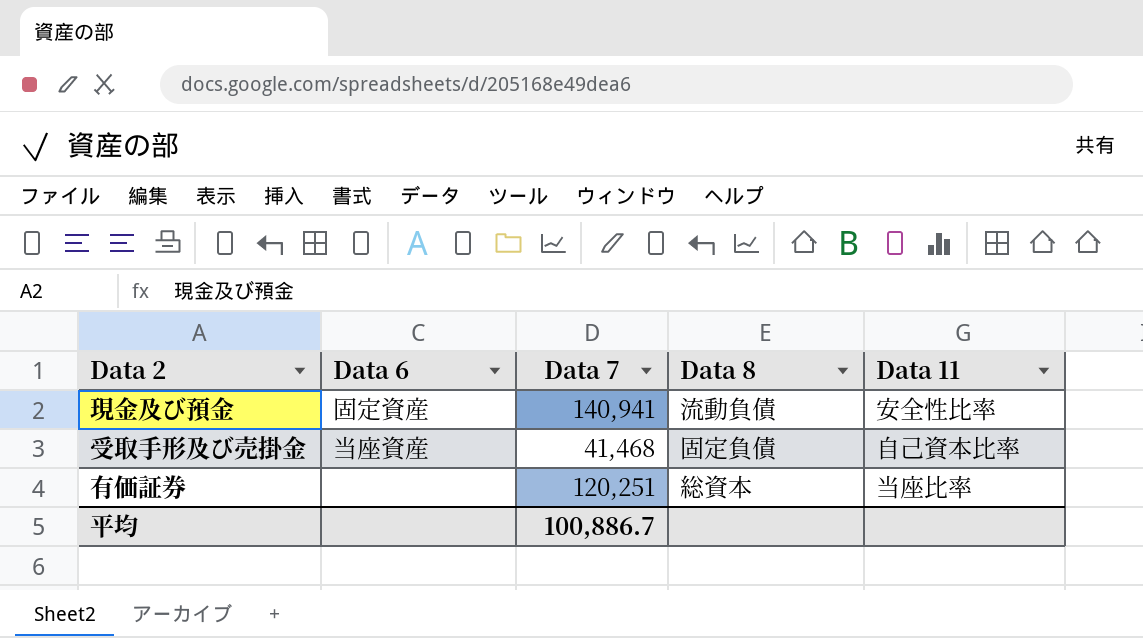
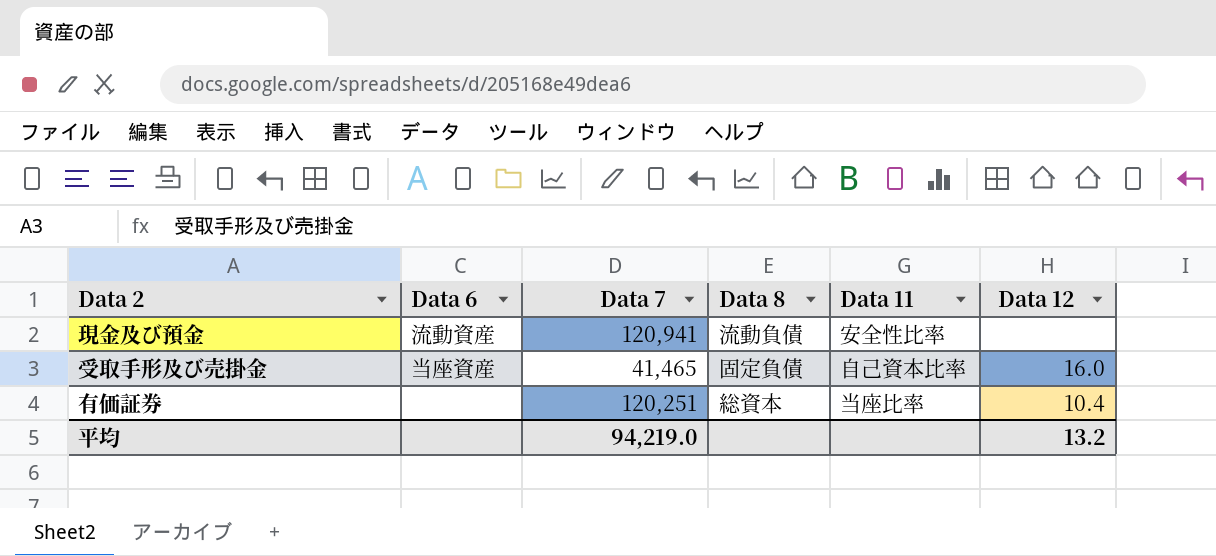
column Data 12 | position: none -> 6
現金及び預金 | Data 6: 固定資産 -> 流動資産
現金及び預金 | Data 7: 140,941 -> 120,941
受取手形及び売掛金 | Data 7: 41,468 -> 41,465
平均 | Data 7: 100,886.7 -> 94,219.0

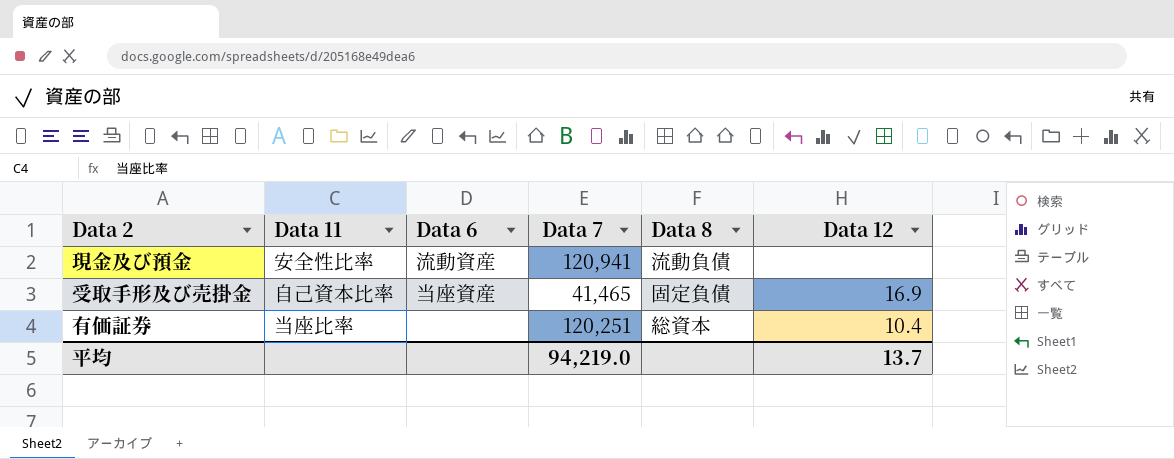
column Data 11 | position: 5 -> 2
受取手形及び売掛金 | Data 12: 16.0 -> 16.9
平均 | Data 12: 13.2 -> 13.7

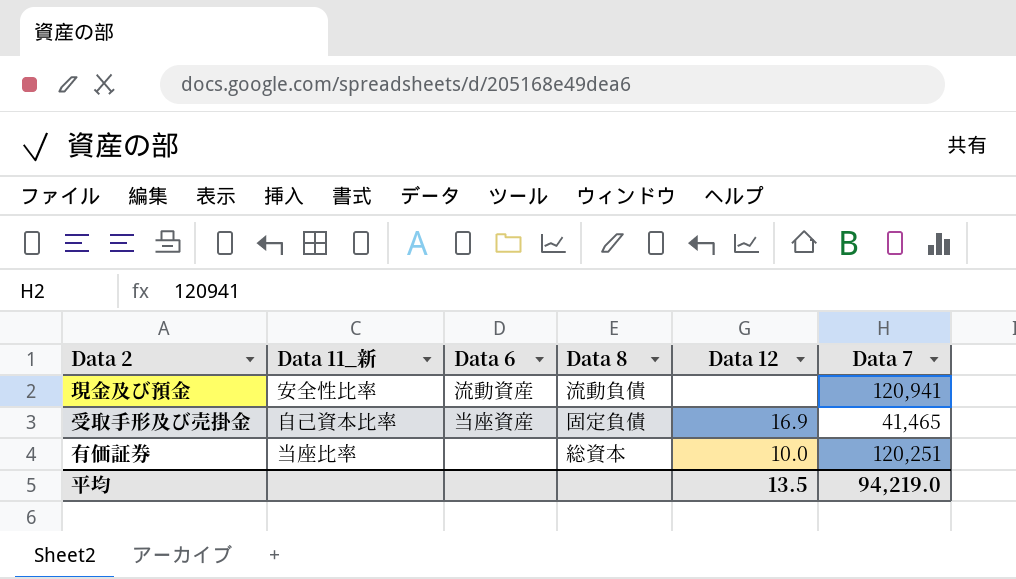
column name: Data 11 -> Data 11_新
column Data 7 | position: 4 -> 6
有価証券 | Data 12: 10.4 -> 10.0
平均 | Data 12: 13.7 -> 13.5

